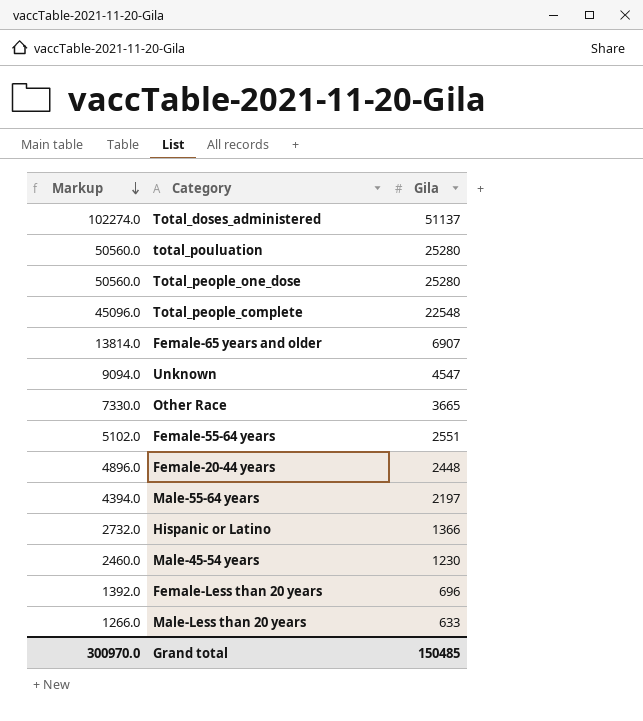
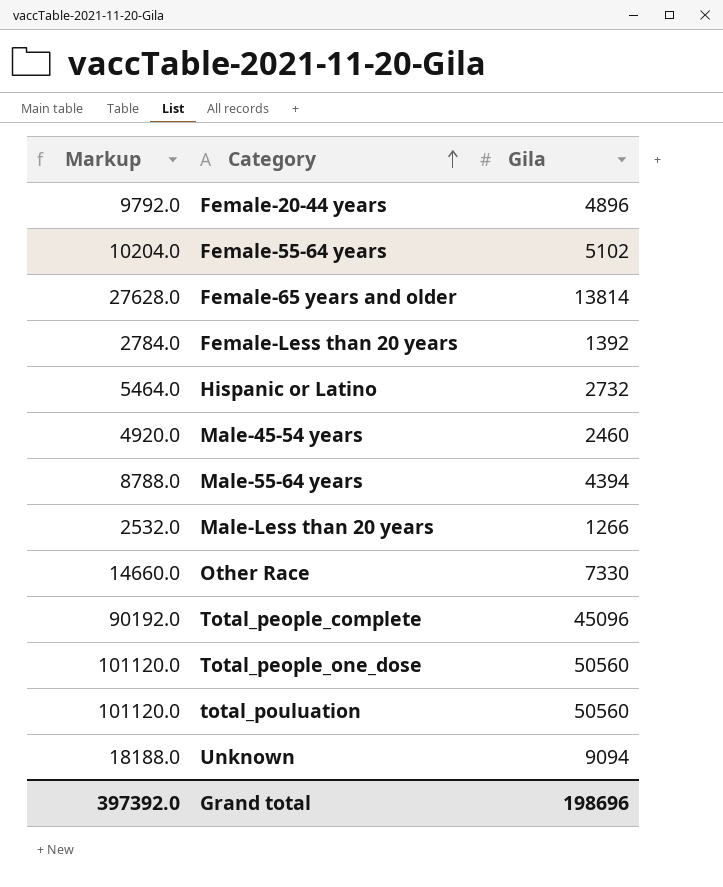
row order: Markup descending -> Category ascending
row Total_doses_administered: 102274.0 | 51137 -> none
Female-20-44 years | Markup: 4896.0 -> 9792.0
Female-20-44 years | Gila: 2448 -> 4896
Female-55-64 years | Markup: 5102.0 -> 10204.0
Female-55-64 years | Gila: 2551 -> 5102
Female-65 years and older | Markup: 13814.0 -> 27628.0
Female-65 years and older | Gila: 6907 -> 13814
Female-Less than 20 years | Markup: 1392.0 -> 2784.0
Female-Less than 20 years | Gila: 696 -> 1392
Hispanic or Latino | Markup: 2732.0 -> 5464.0
Hispanic or Latino | Gila: 1366 -> 2732
Male-45-54 years | Markup: 2460.0 -> 4920.0
Male-45-54 years | Gila: 1230 -> 2460
Male-55-64 years | Markup: 4394.0 -> 8788.0
Male-55-64 years | Gila: 2197 -> 4394
Male-Less than 20 years | Markup: 1266.0 -> 2532.0
Male-Less than 20 years | Gila: 633 -> 1266
Other Race | Markup: 7330.0 -> 14660.0
Other Race | Gila: 3665 -> 7330
Total_people_complete | Markup: 45096.0 -> 90192.0
Total_people_complete | Gila: 22548 -> 45096
Total_people_one_dose | Markup: 50560.0 -> 101120.0
Total_people_one_dose | Gila: 25280 -> 50560
total_pouluation | Markup: 50560.0 -> 101120.0
total_pouluation | Gila: 25280 -> 50560
Unknown | Markup: 9094.0 -> 18188.0
Unknown | Gila: 4547 -> 9094
Grand total | Markup: 300970.0 -> 397392.0
Grand total | Gila: 150485 -> 198696

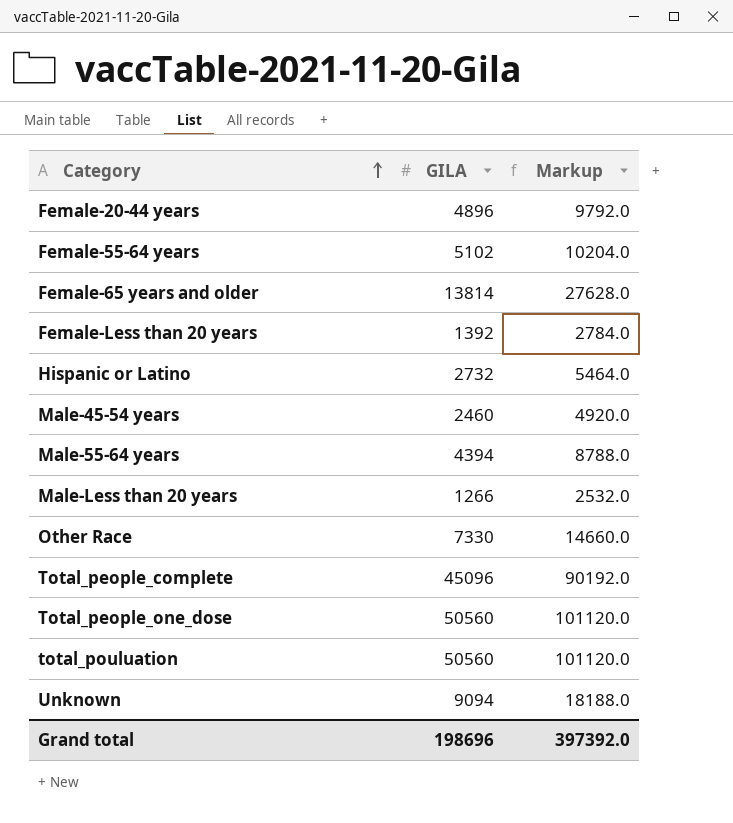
column name: Gila -> GILA
column Markup | position: 1 -> 3

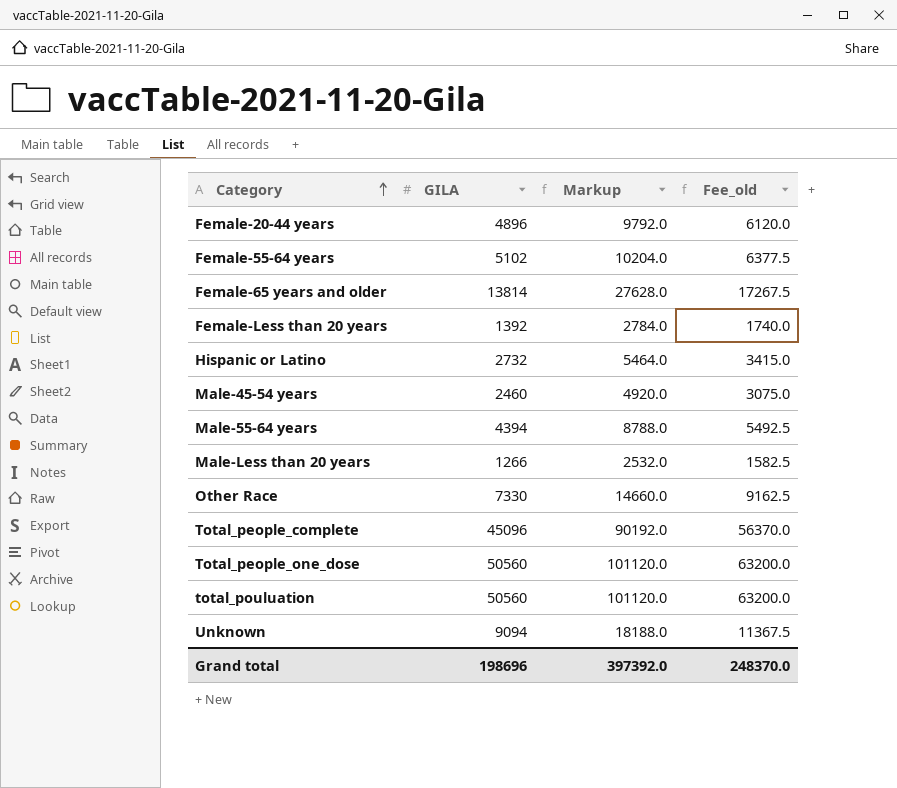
column Fee_old | formula: none -> [GILA] * 1.25

